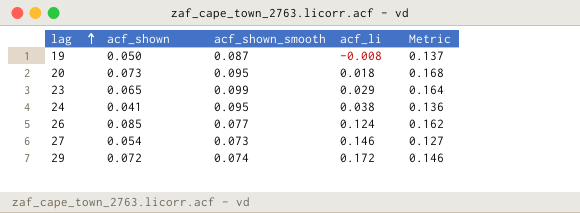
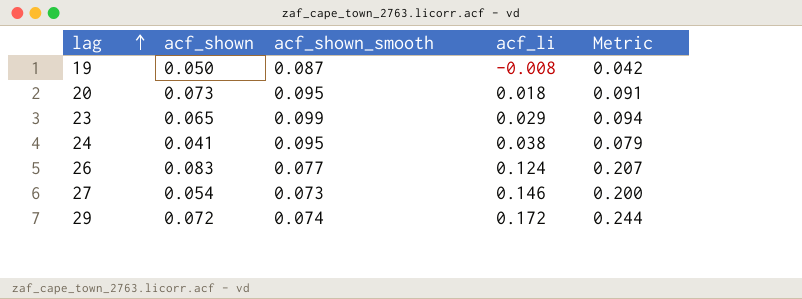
column Metric | formula: [acf_shown] + [acf_shown_smooth] -> [acf_shown] + [acf_li]
26 | acf_shown: 0.085 -> 0.083

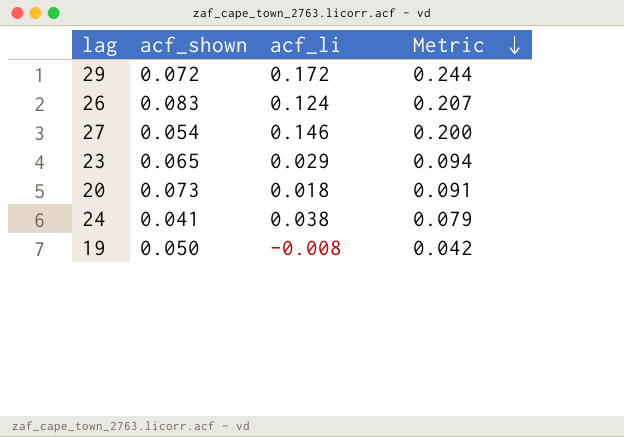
row order: lag ascending -> Metric descending
column acf_shown_smooth | position: 3 -> none

